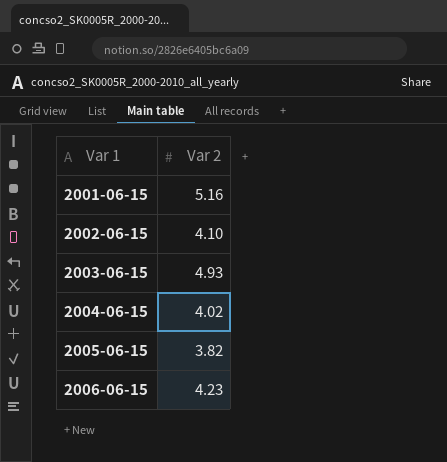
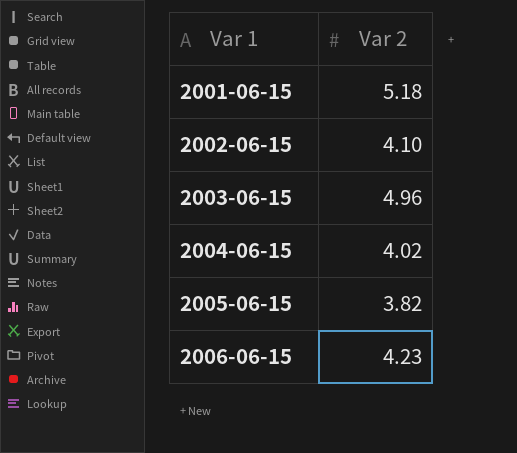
2001-06-15 | Var 2: 5.16 -> 5.18
2003-06-15 | Var 2: 4.93 -> 4.96

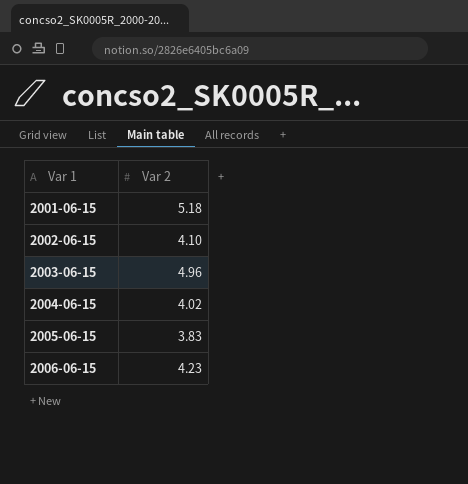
2005-06-15 | Var 2: 3.82 -> 3.83

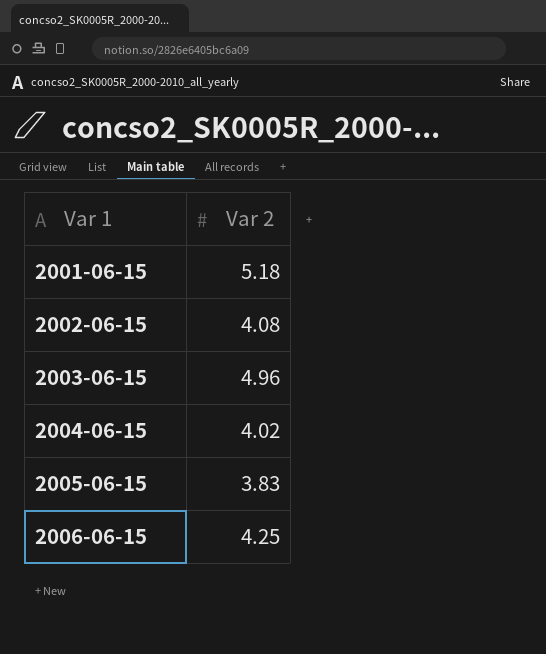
2002-06-15 | Var 2: 4.10 -> 4.08
2006-06-15 | Var 2: 4.23 -> 4.25

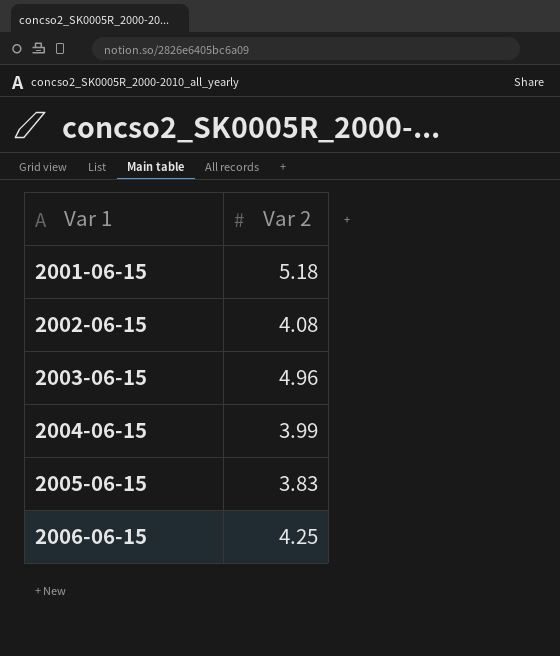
2004-06-15 | Var 2: 4.02 -> 3.99

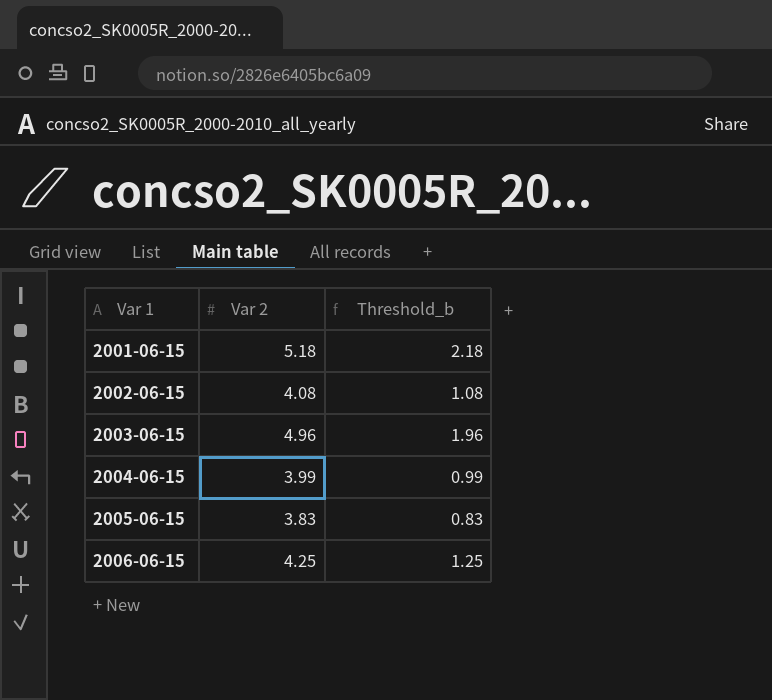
column Threshold_b | formula: none -> [Var 2] - 3

